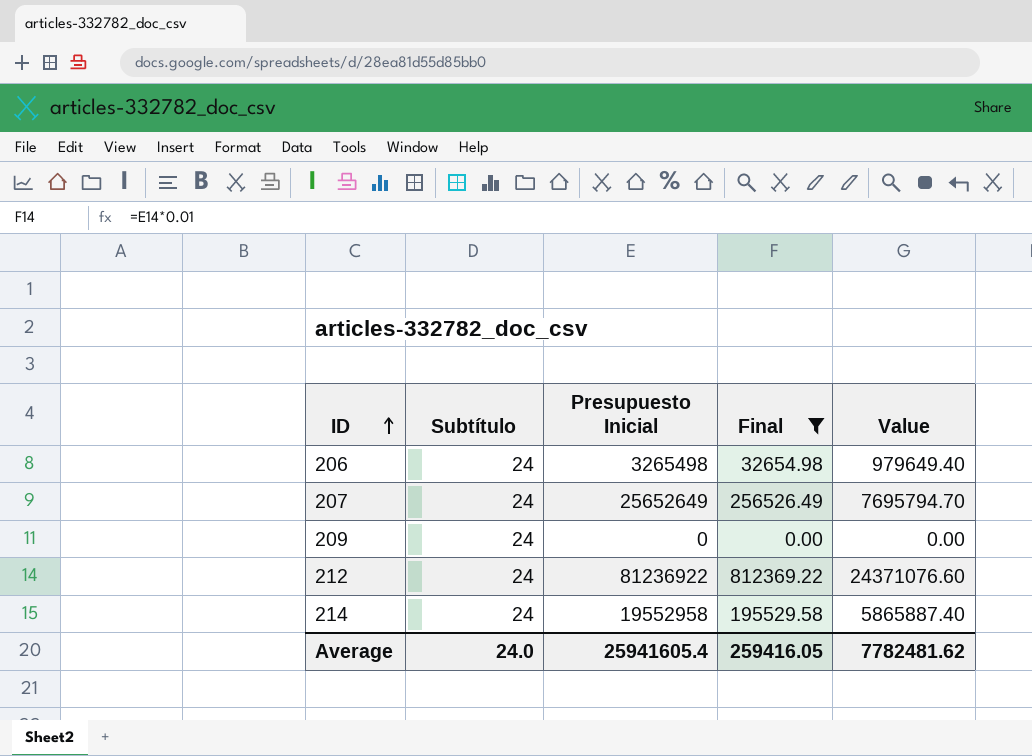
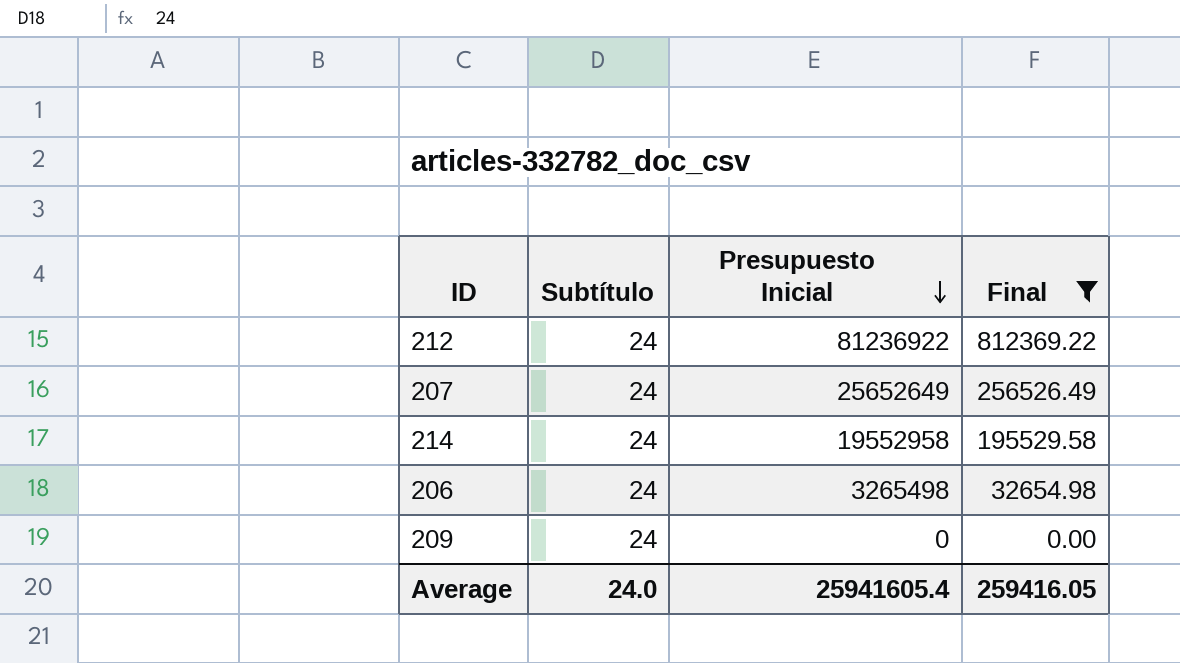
row order: ID ascending -> Presupuesto Inicial descending
column Value | formula: [Presupuesto Inicial] * 0.3 -> none

